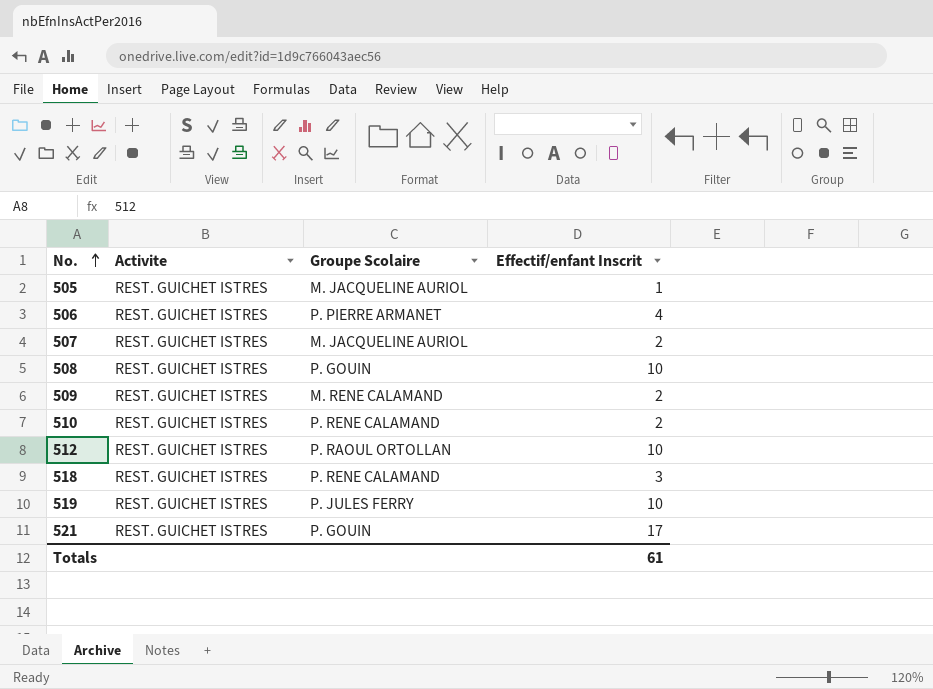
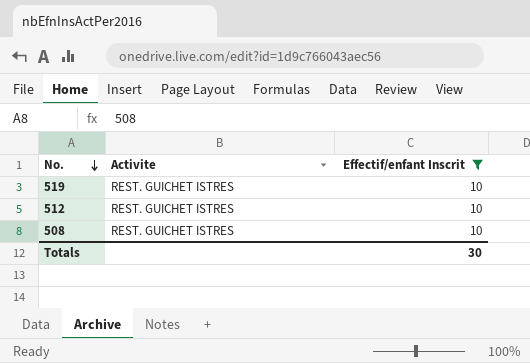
filter: none -> Effectif/enfant Inscrit = 10
row order: No. ascending -> No. descending
column Groupe Scolaire | position: 3 -> none
Totals | Effectif/enfant Inscrit: 61 -> 30

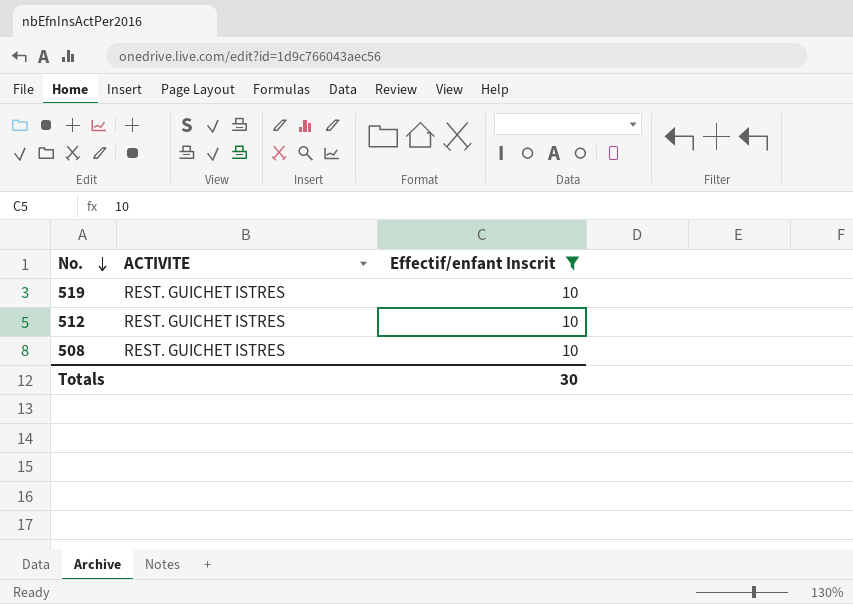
column name: Activite -> ACTIVITE

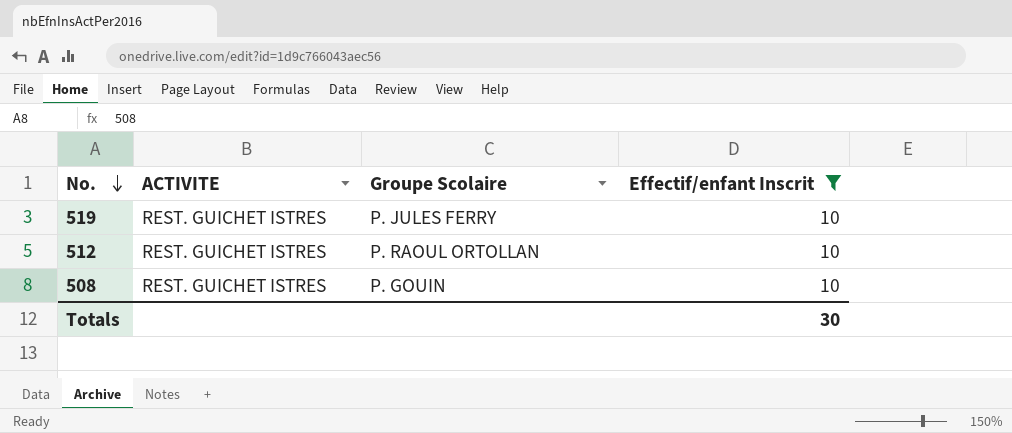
column Groupe Scolaire | position: none -> 3

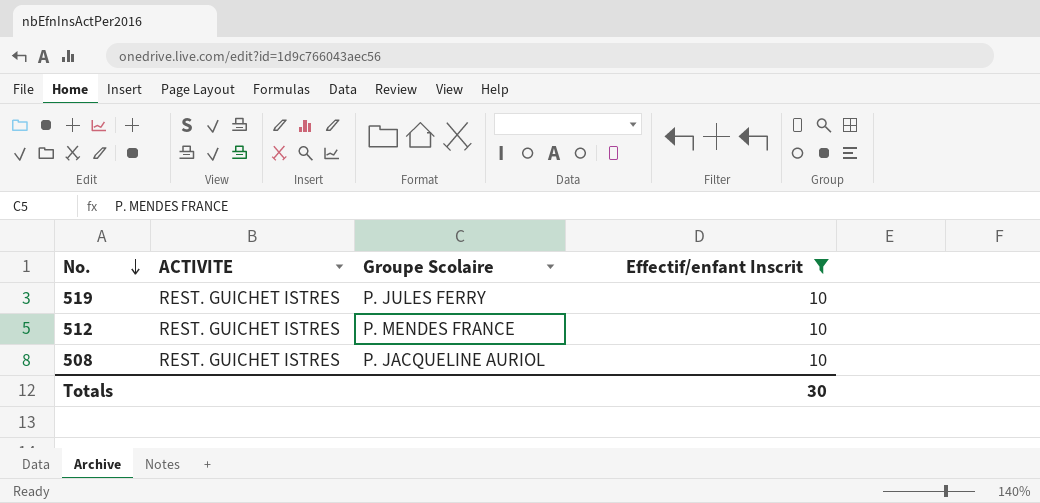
512 | Groupe Scolaire: P. RAOUL ORTOLLAN -> P. MENDES FRANCE
508 | Groupe Scolaire: P. GOUIN -> P. JACQUELINE AURIOL

